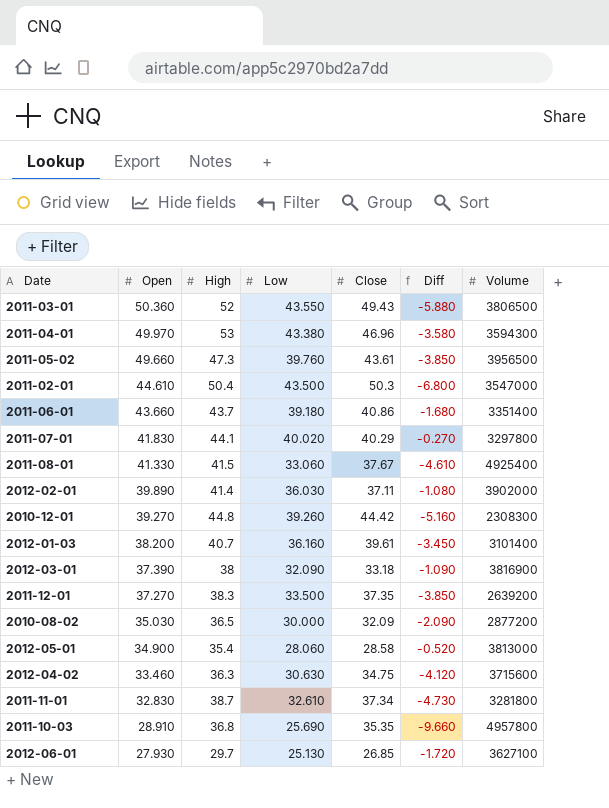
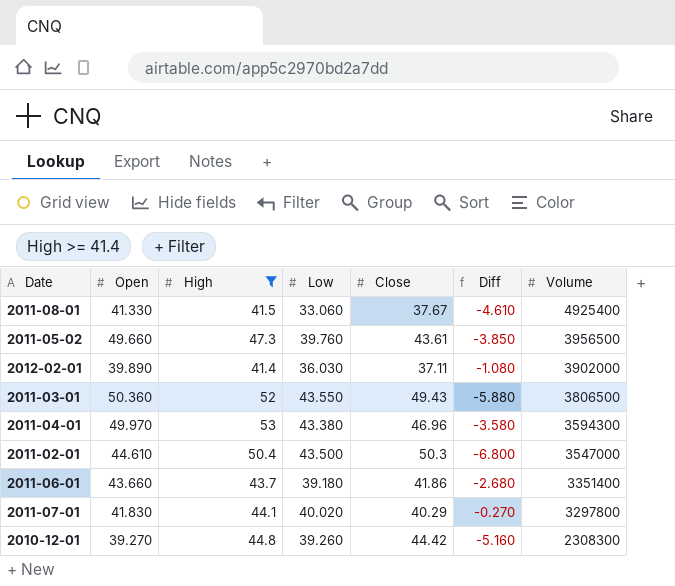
filter: none -> High >= 41.4
row order: Open descending -> Volume descending
2011-06-01 | Close: 40.86 -> 41.86
2011-06-01 | Diff: -1.680 -> -2.680

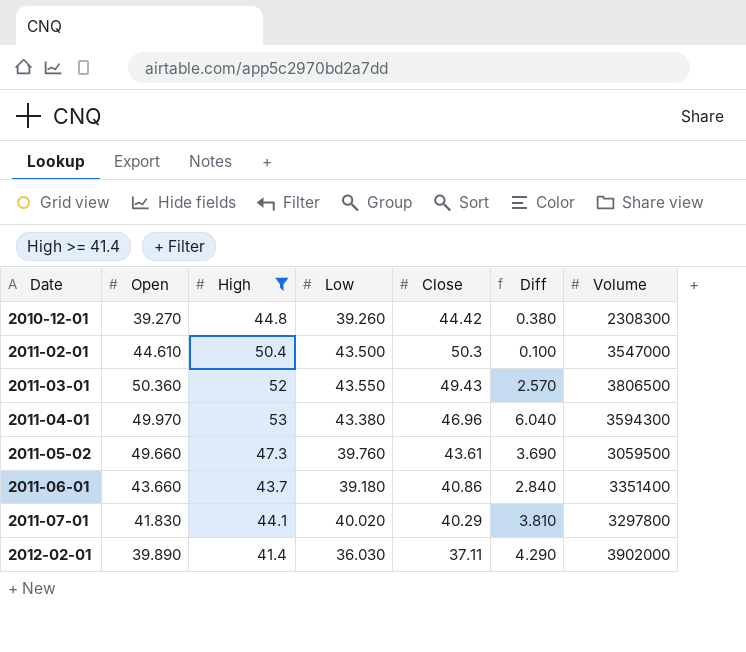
row order: Volume descending -> Date ascending
column Diff | formula: [Low] - [Close] -> [High] - [Close]
row 2011-08-01: 41.330 | 41.5 | 33.060 | 37.67 | -4.610 | 4925400 -> none
2011-05-02 | Volume: 3956500 -> 3059500
2011-06-01 | Close: 41.86 -> 40.86

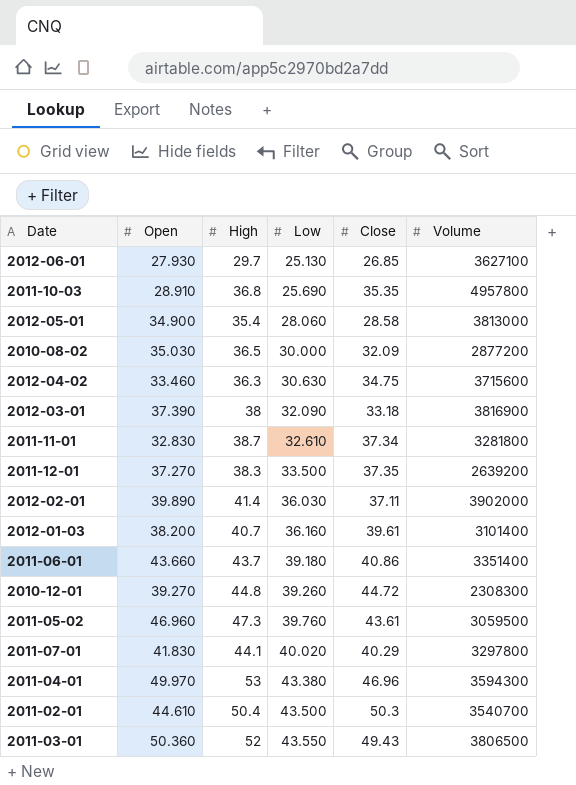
filter: High >= 41.4 -> none
row order: Date ascending -> Low ascending
column Diff | formula: [High] - [Close] -> none
2010-12-01 | Close: 44.42 -> 44.72
2011-05-02 | Open: 49.660 -> 46.960
2011-02-01 | Volume: 3547000 -> 3540700

